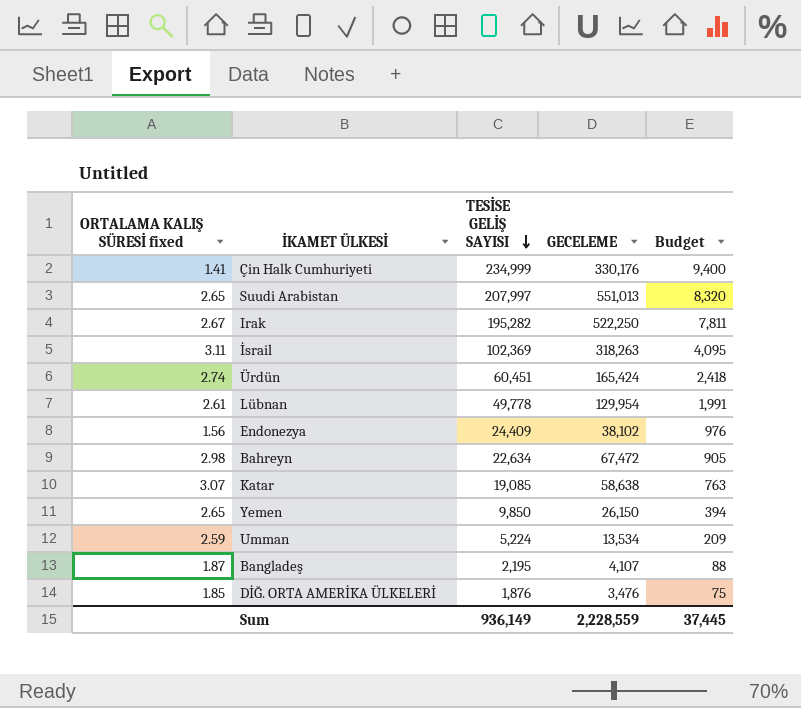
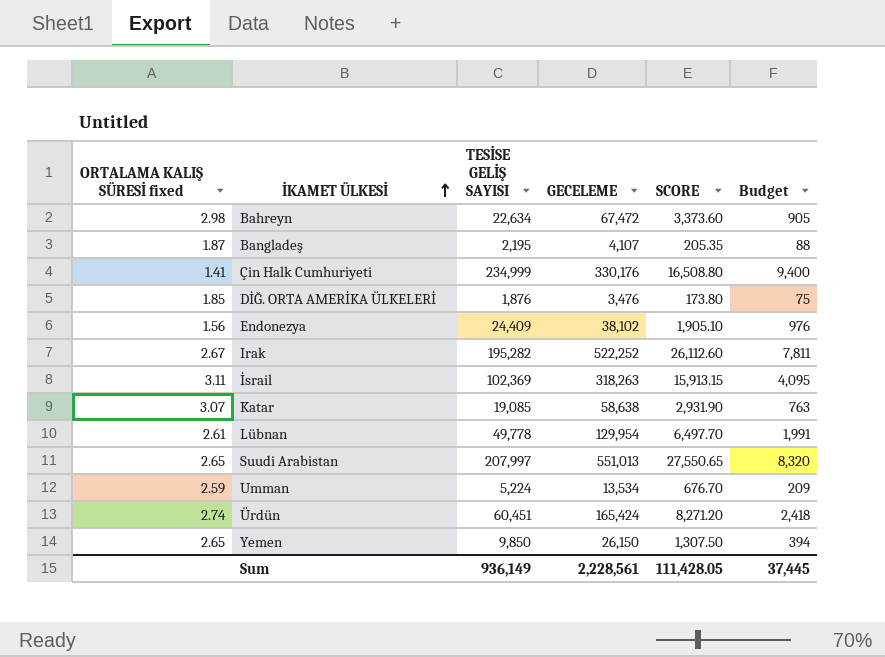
row order: TESİSE GELİŞ SAYISI descending -> İKAMET ÜLKESİ ascending
column SCORE | formula: none -> [GECELEME] * 0.05
Irak | GECELEME: 522,250 -> 522,252
Sum | GECELEME: 2,228,559 -> 2,228,561

